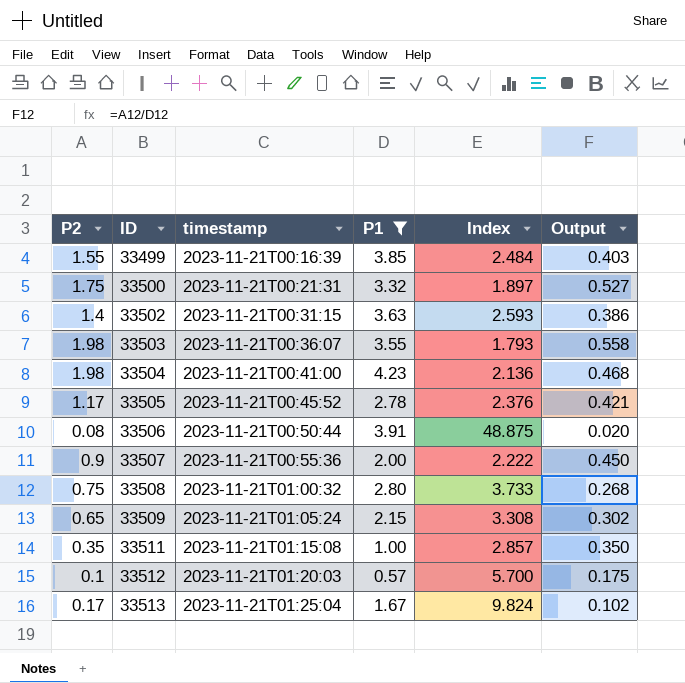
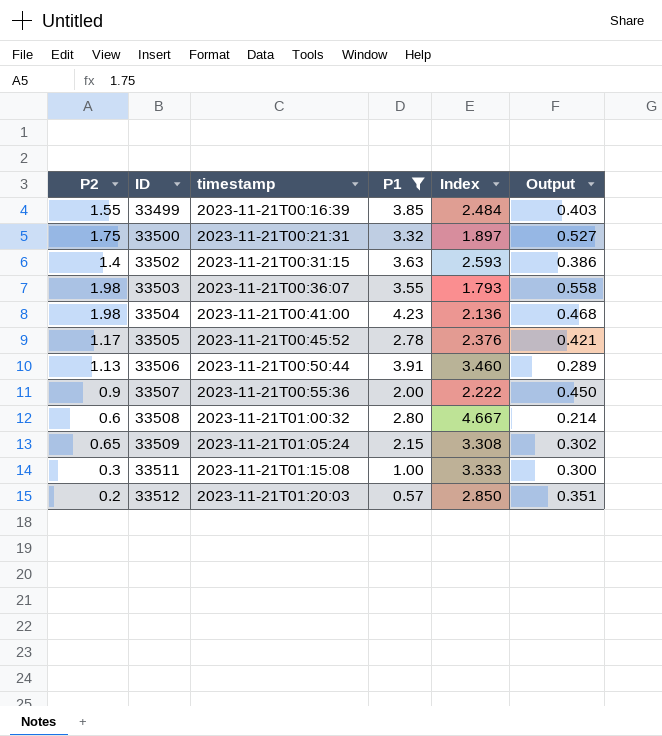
row 33513: 0.17 | 2023-11-21T01:25:04 | 1.67 | 9.824 | 0.102 -> none
33506 | P2: 0.08 -> 1.13
33506 | Index: 48.875 -> 3.460
33506 | Output: 0.020 -> 0.289
33508 | P2: 0.75 -> 0.6
33508 | Index: 3.733 -> 4.667
33508 | Output: 0.268 -> 0.214
33511 | P2: 0.35 -> 0.3
33511 | Index: 2.857 -> 3.333
33511 | Output: 0.350 -> 0.300
33512 | P2: 0.1 -> 0.2
33512 | Index: 5.700 -> 2.850
33512 | Output: 0.175 -> 0.351

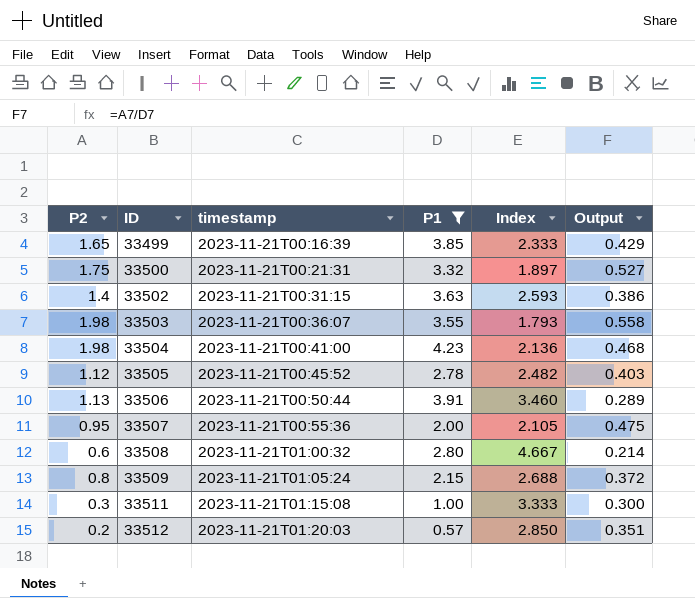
33499 | P2: 1.55 -> 1.65
33499 | Index: 2.484 -> 2.333
33499 | Output: 0.403 -> 0.429
33505 | P2: 1.17 -> 1.12
33505 | Index: 2.376 -> 2.482
33505 | Output: 0.421 -> 0.403
33507 | P2: 0.9 -> 0.95
33507 | Index: 2.222 -> 2.105
33507 | Output: 0.450 -> 0.475
33509 | P2: 0.65 -> 0.8
33509 | Index: 3.308 -> 2.688
33509 | Output: 0.302 -> 0.372

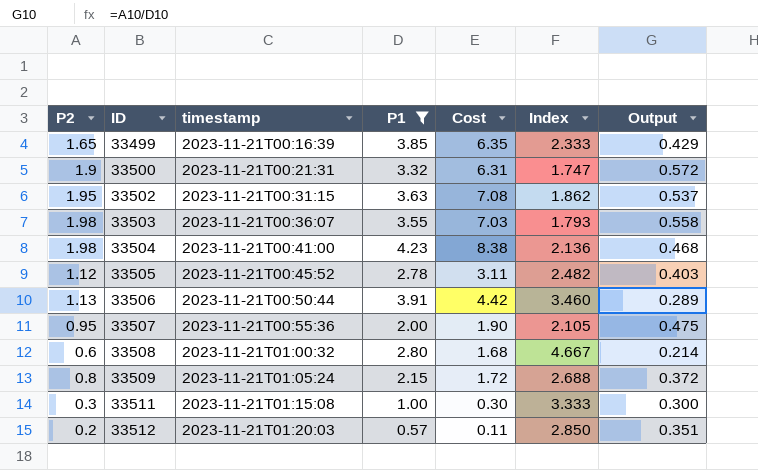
column Cost | formula: none -> [P2] * [P1]
33500 | P2: 1.75 -> 1.9
33500 | Index: 1.897 -> 1.747
33500 | Output: 0.527 -> 0.572
33502 | P2: 1.4 -> 1.95
33502 | Index: 2.593 -> 1.862
33502 | Output: 0.386 -> 0.537

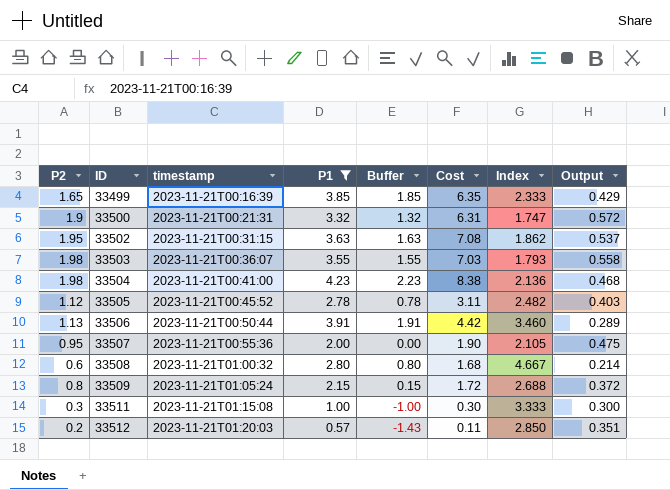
column Buffer | formula: none -> [P1] - 2

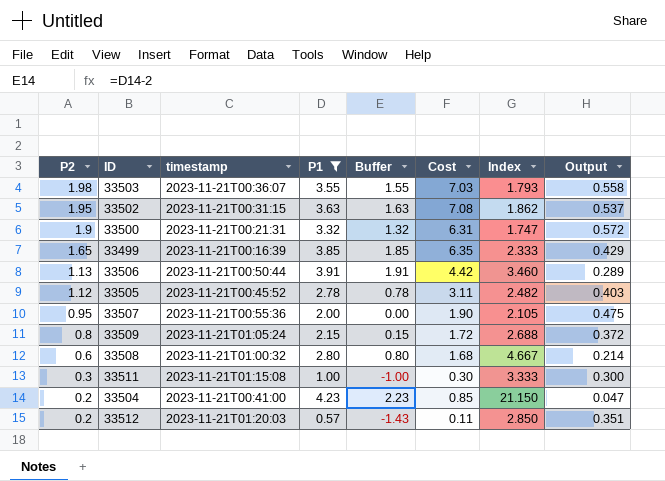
row order: ID ascending -> P2 descending
33504 | P2: 1.98 -> 0.2
33504 | Cost: 8.38 -> 0.85
33504 | Index: 2.136 -> 21.150
33504 | Output: 0.468 -> 0.047

